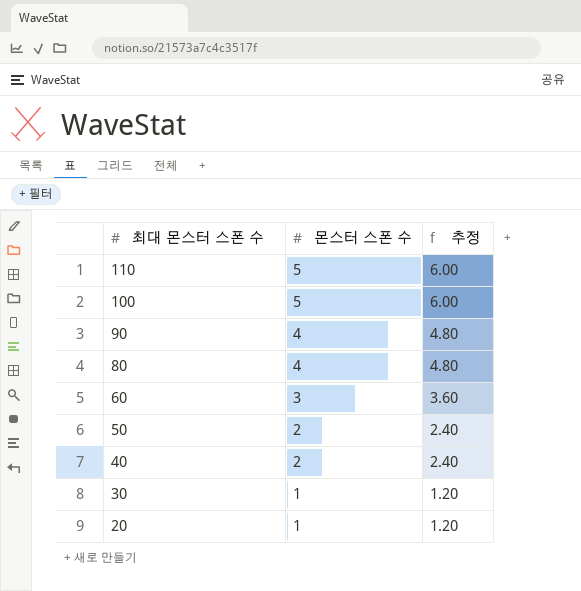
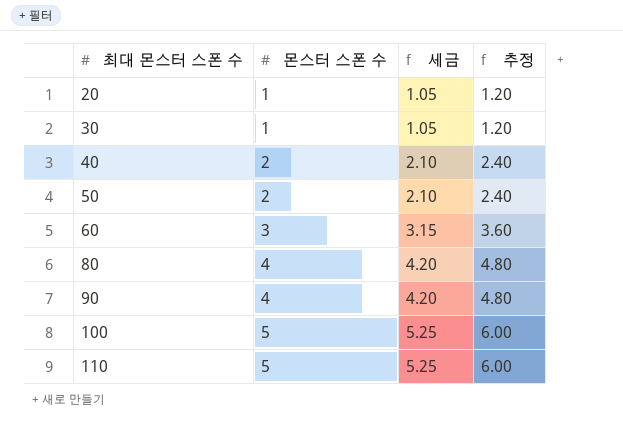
row order: 최대 몬스터 스폰 수 descending -> 최대 몬스터 스폰 수 ascending
column 세금 | formula: none -> [몬스터 스폰 수] * 1.05

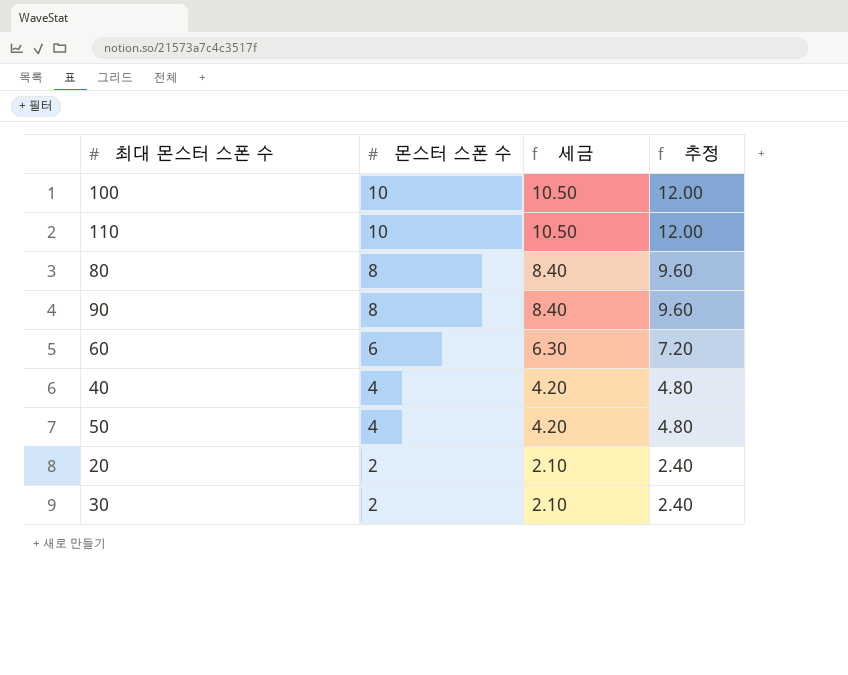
row order: 최대 몬스터 스폰 수 ascending -> 몬스터 스폰 수 descending
100 | 몬스터 스폰 수: 5 -> 10
100 | 세금: 5.25 -> 10.50
100 | 추정: 6.00 -> 12.00
110 | 몬스터 스폰 수: 5 -> 10
110 | 세금: 5.25 -> 10.50
110 | 추정: 6.00 -> 12.00
80 | 몬스터 스폰 수: 4 -> 8
80 | 세금: 4.20 -> 8.40
80 | 추정: 4.80 -> 9.60
90 | 몬스터 스폰 수: 4 -> 8
90 | 세금: 4.20 -> 8.40
90 | 추정: 4.80 -> 9.60
60 | 몬스터 스폰 수: 3 -> 6
60 | 세금: 3.15 -> 6.30
60 | 추정: 3.60 -> 7.20
40 | 몬스터 스폰 수: 2 -> 4
40 | 세금: 2.10 -> 4.20
40 | 추정: 2.40 -> 4.80
50 | 몬스터 스폰 수: 2 -> 4
50 | 세금: 2.10 -> 4.20
50 | 추정: 2.40 -> 4.80
20 | 몬스터 스폰 수: 1 -> 2
20 | 세금: 1.05 -> 2.10
20 | 추정: 1.20 -> 2.40
30 | 몬스터 스폰 수: 1 -> 2
30 | 세금: 1.05 -> 2.10
30 | 추정: 1.20 -> 2.40

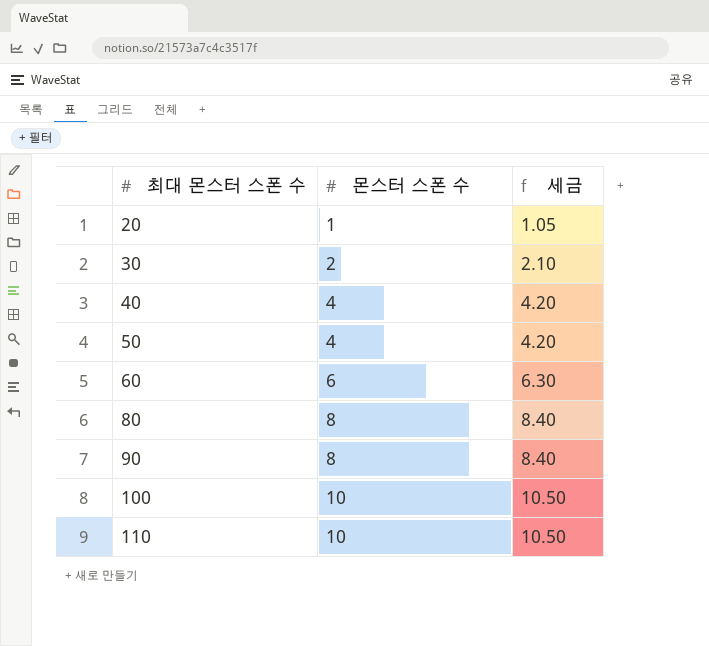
row order: 몬스터 스폰 수 descending -> 최대 몬스터 스폰 수 ascending
column 추정 | formula: [몬스터 스폰 수] * 1.2 -> none
20 | 몬스터 스폰 수: 2 -> 1
20 | 세금: 2.10 -> 1.05

